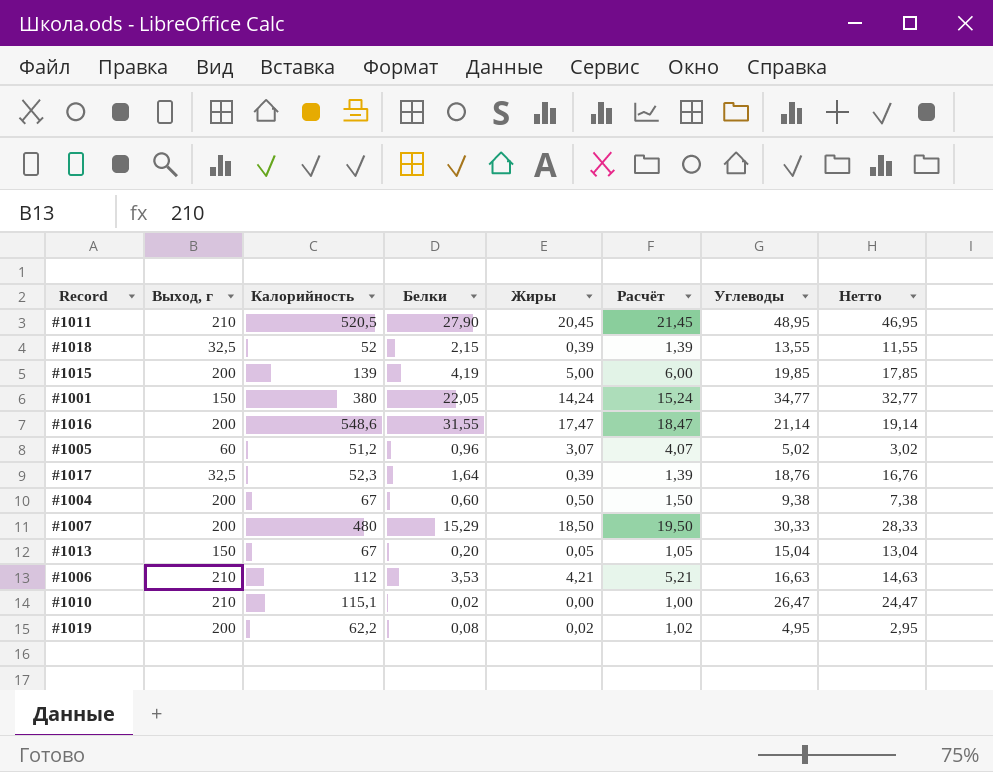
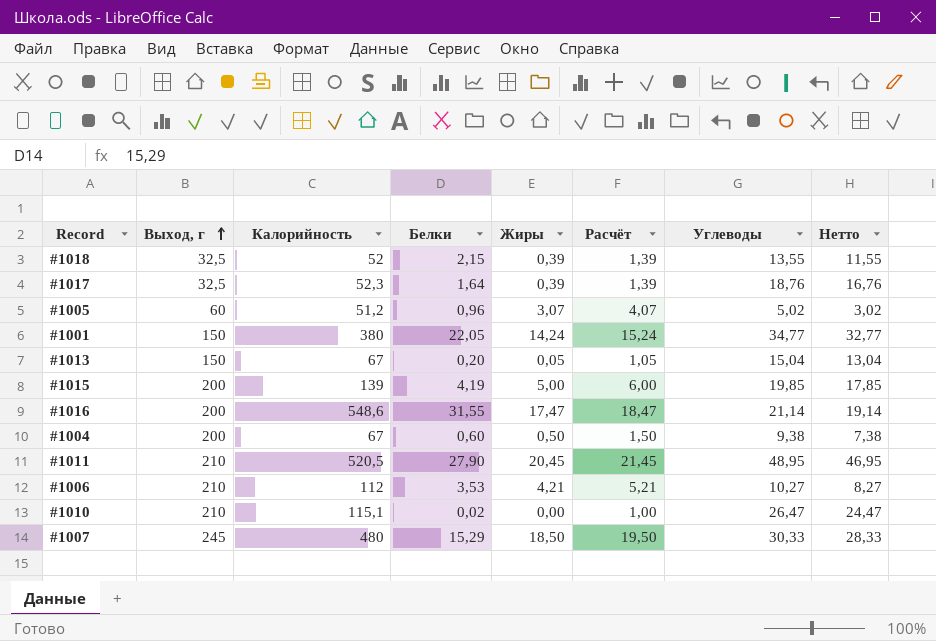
row order: none -> Выход, г ascending
row #1019: 200 | 62,2 | 0,08 | 0,02 | 1,02 | 4,95 | 2,95 -> none
#1006 | Углеводы: 16,63 -> 10,27
#1006 | Нетто: 14,63 -> 8,27
#1007 | Выход, г: 200 -> 245

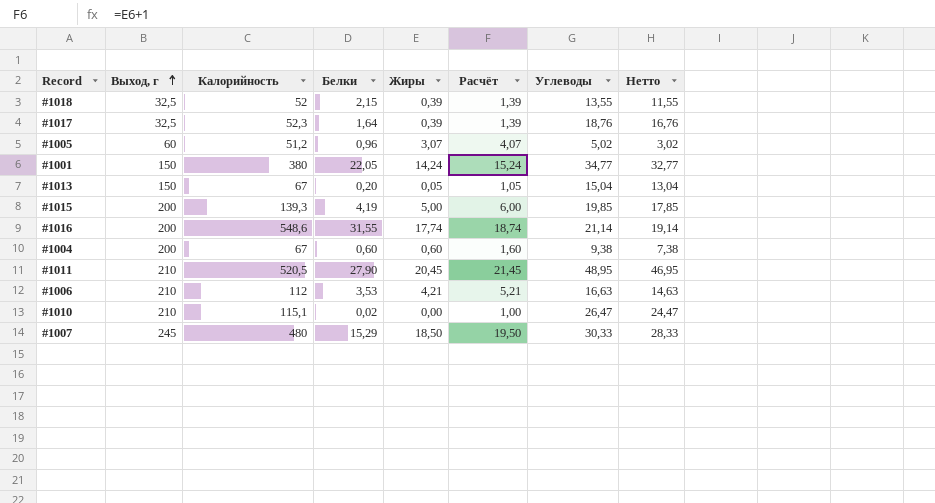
#1015 | Калорийность: 139 -> 139,3
#1016 | Жиры: 17,47 -> 17,74
#1016 | Расчёт: 18,47 -> 18,74
#1004 | Жиры: 0,50 -> 0,60
#1004 | Расчёт: 1,50 -> 1,60
#1006 | Углеводы: 10,27 -> 16,63
#1006 | Нетто: 8,27 -> 14,63

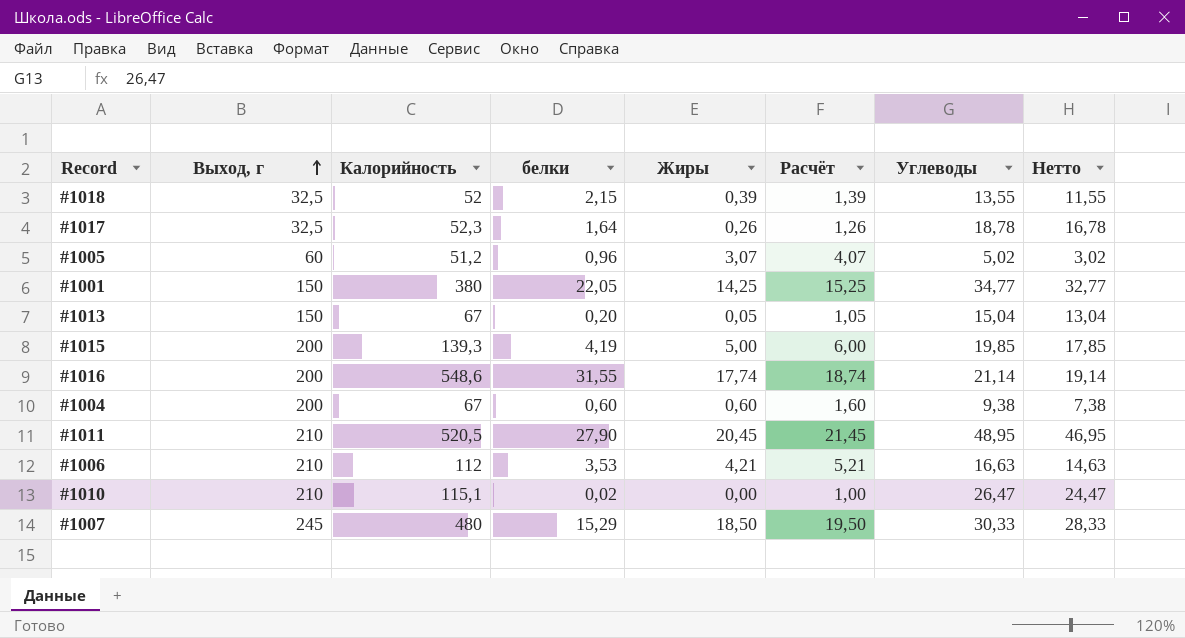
column name: Белки -> белки
#1017 | Жиры: 0,39 -> 0,26
#1017 | Расчёт: 1,39 -> 1,26
#1017 | Углеводы: 18,76 -> 18,78
#1017 | Нетто: 16,76 -> 16,78
#1001 | Жиры: 14,24 -> 14,25
#1001 | Расчёт: 15,24 -> 15,25

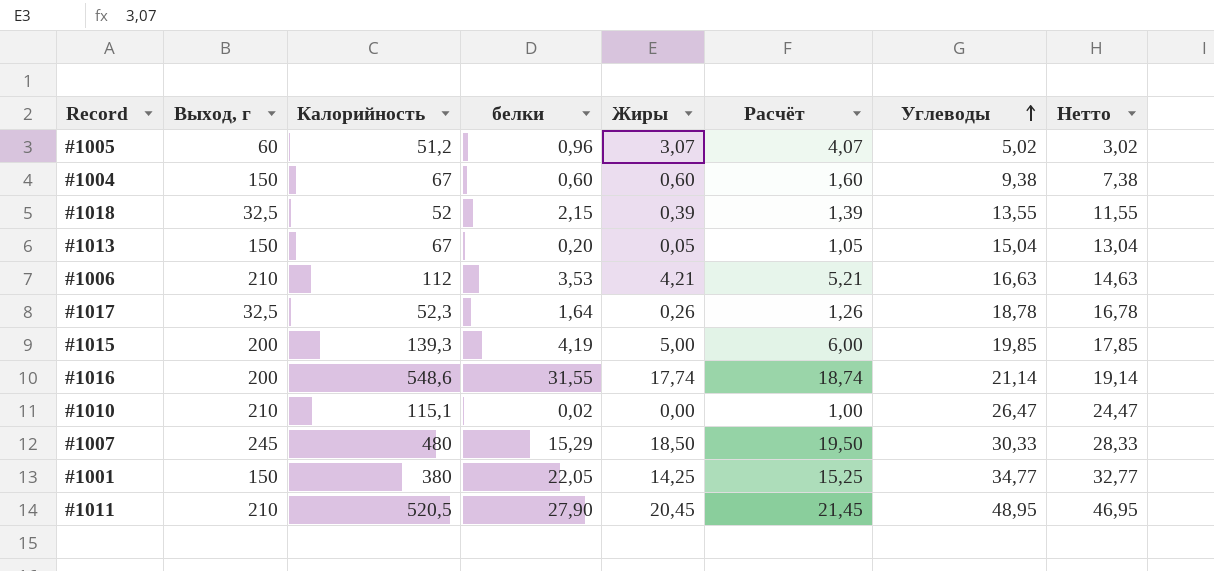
row order: Выход, г ascending -> Углеводы ascending
#1004 | Выход, г: 200 -> 150

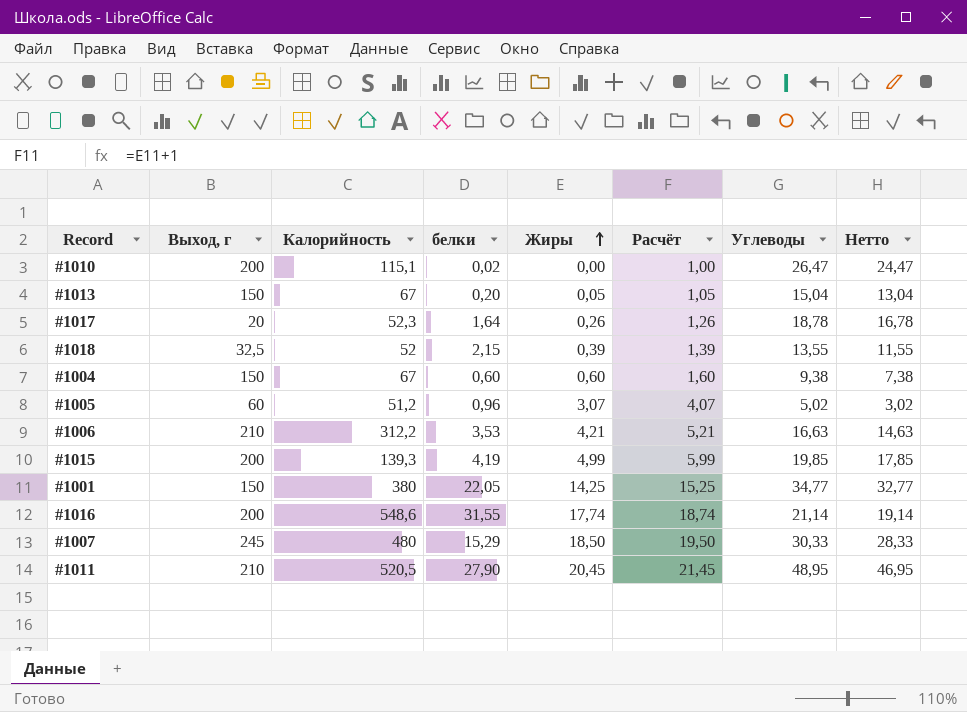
row order: Углеводы ascending -> Жиры ascending
#1010 | Выход, г: 210 -> 200
#1017 | Выход, г: 32,5 -> 20
#1006 | Калорийность: 112 -> 312,2
#1015 | Жиры: 5,00 -> 4,99
#1015 | Расчёт: 6,00 -> 5,99

